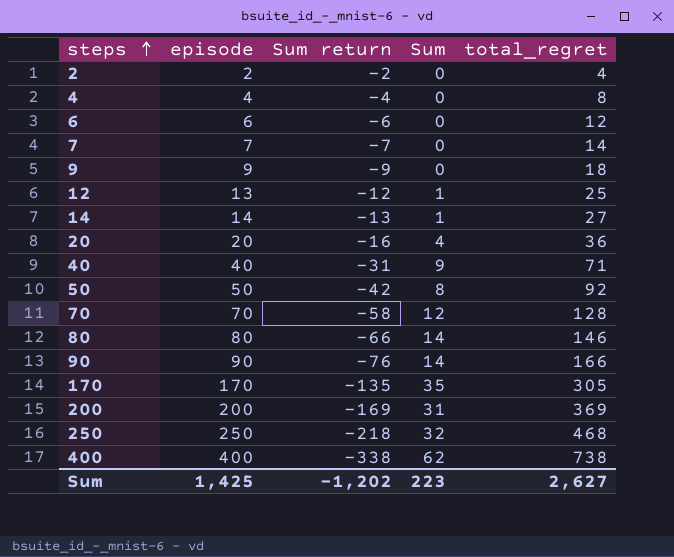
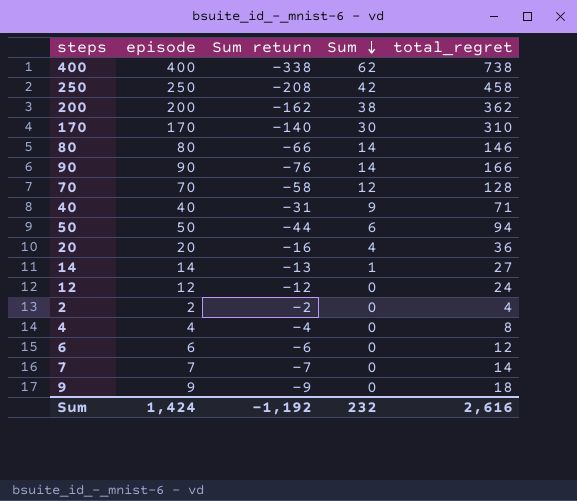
row order: steps ascending -> Sum descending
250 | Sum return: -218 -> -208
250 | Sum: 32 -> 42
250 | total_regret: 468 -> 458
200 | Sum return: -169 -> -162
200 | Sum: 31 -> 38
200 | total_regret: 369 -> 362
170 | Sum return: -135 -> -140
170 | Sum: 35 -> 30
170 | total_regret: 305 -> 310
50 | Sum return: -42 -> -44
50 | Sum: 8 -> 6
50 | total_regret: 92 -> 94
12 | episode: 13 -> 12
12 | Sum: 1 -> 0
12 | total_regret: 25 -> 24
Sum | episode: 1,425 -> 1,424
Sum | Sum return: -1,202 -> -1,192
Sum | Sum: 223 -> 232
Sum | total_regret: 2,627 -> 2,616

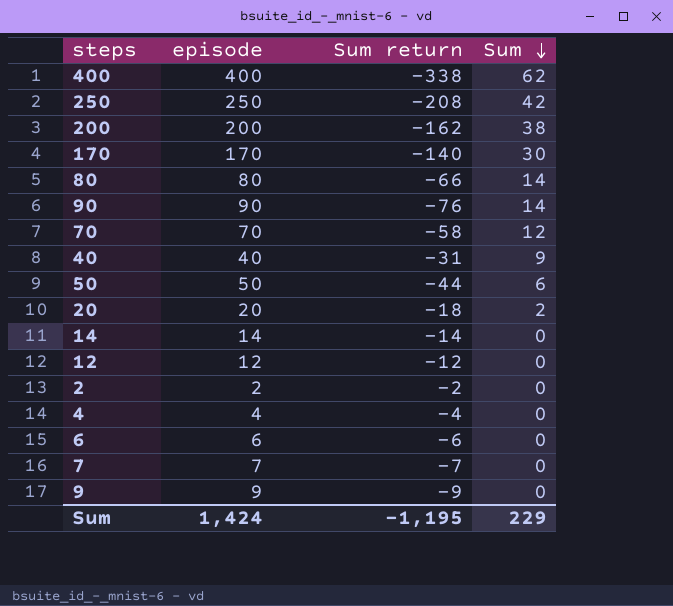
column total_regret | formula: [episode] - [Sum return] -> none
20 | Sum return: -16 -> -18
20 | Sum: 4 -> 2
14 | Sum return: -13 -> -14
14 | Sum: 1 -> 0
Sum | Sum return: -1,192 -> -1,195
Sum | Sum: 232 -> 229

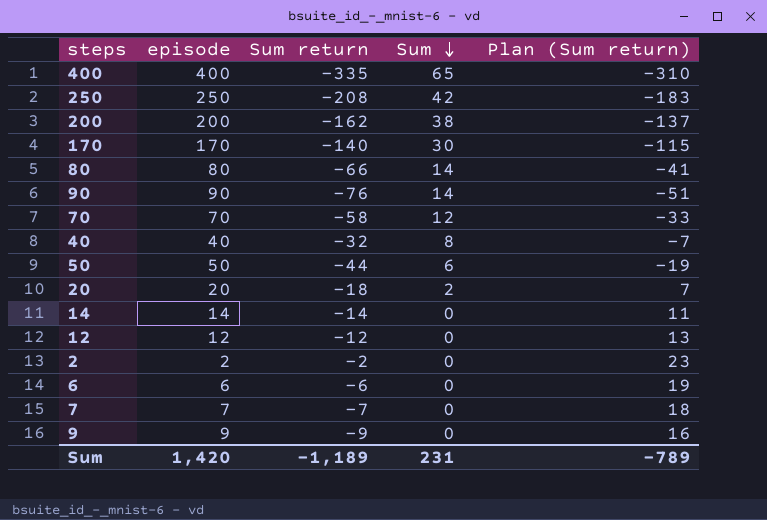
column Plan (Sum return) | formula: none -> [Sum return] + 25
row 4: 4 | -4 | 0 -> none
400 | Sum return: -338 -> -335
400 | Sum: 62 -> 65
40 | Sum return: -31 -> -32
40 | Sum: 9 -> 8
Sum | episode: 1,424 -> 1,420
Sum | Sum return: -1,195 -> -1,189
Sum | Sum: 229 -> 231

